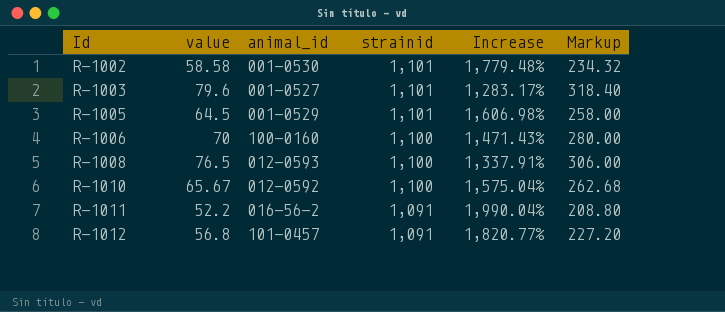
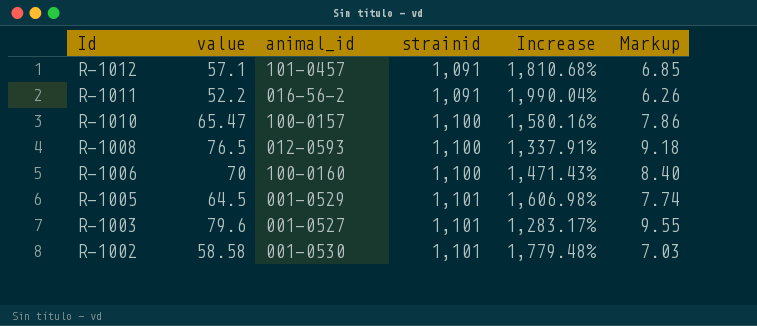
row order: Id ascending -> Id descending
column Markup | formula: [value] * 4 -> [value] * 0.12
R-1012 | value: 56.8 -> 57.1
R-1012 | Increase: 1,820.77% -> 1,810.68%
R-1010 | value: 65.67 -> 65.47
R-1010 | animal_id: 012-0592 -> 100-0157
R-1010 | Increase: 1,575.04% -> 1,580.16%

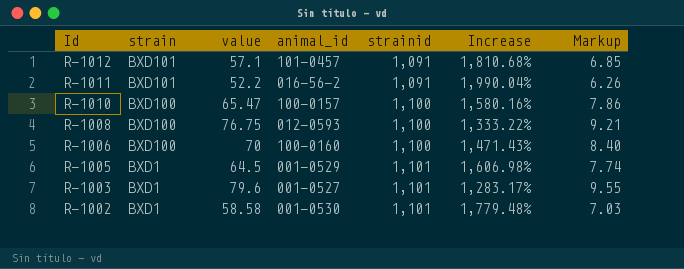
column strain | position: none -> 2
R-1008 | value: 76.5 -> 76.75
R-1008 | Increase: 1,337.91% -> 1,333.22%
R-1008 | Markup: 9.18 -> 9.21

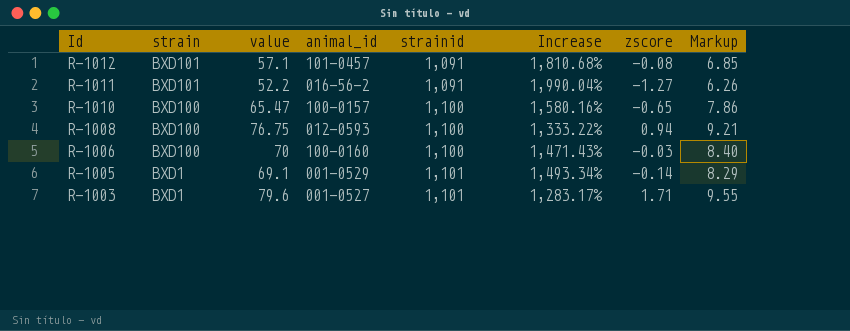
column zscore | position: none -> 7
row R-1002: BXD1 | 58.58 | 001-0530 | 1,101 | 1,779.48% | 7.03 -> none
R-1005 | value: 64.5 -> 69.1
R-1005 | Increase: 1,606.98% -> 1,493.34%
R-1005 | Markup: 7.74 -> 8.29

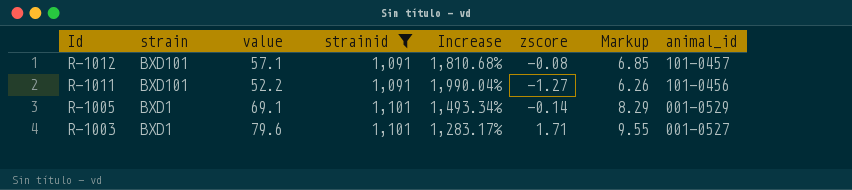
filter: none -> strainid != 1,100
column animal_id | position: 4 -> 8
R-1011 | animal_id: 016-56-2 -> 101-0456

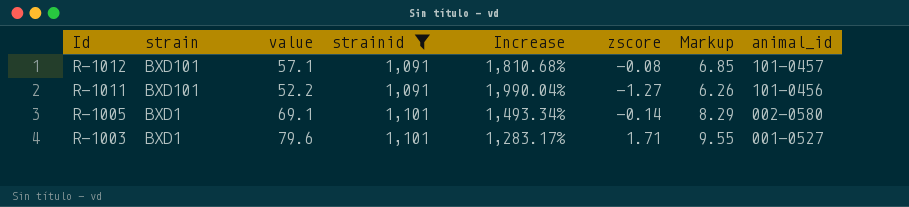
R-1005 | animal_id: 001-0529 -> 002-0580

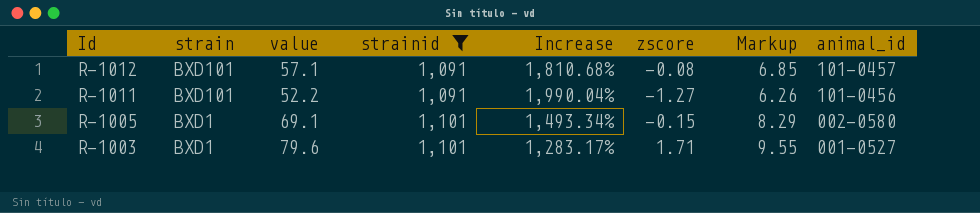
R-1005 | zscore: -0.14 -> -0.15

